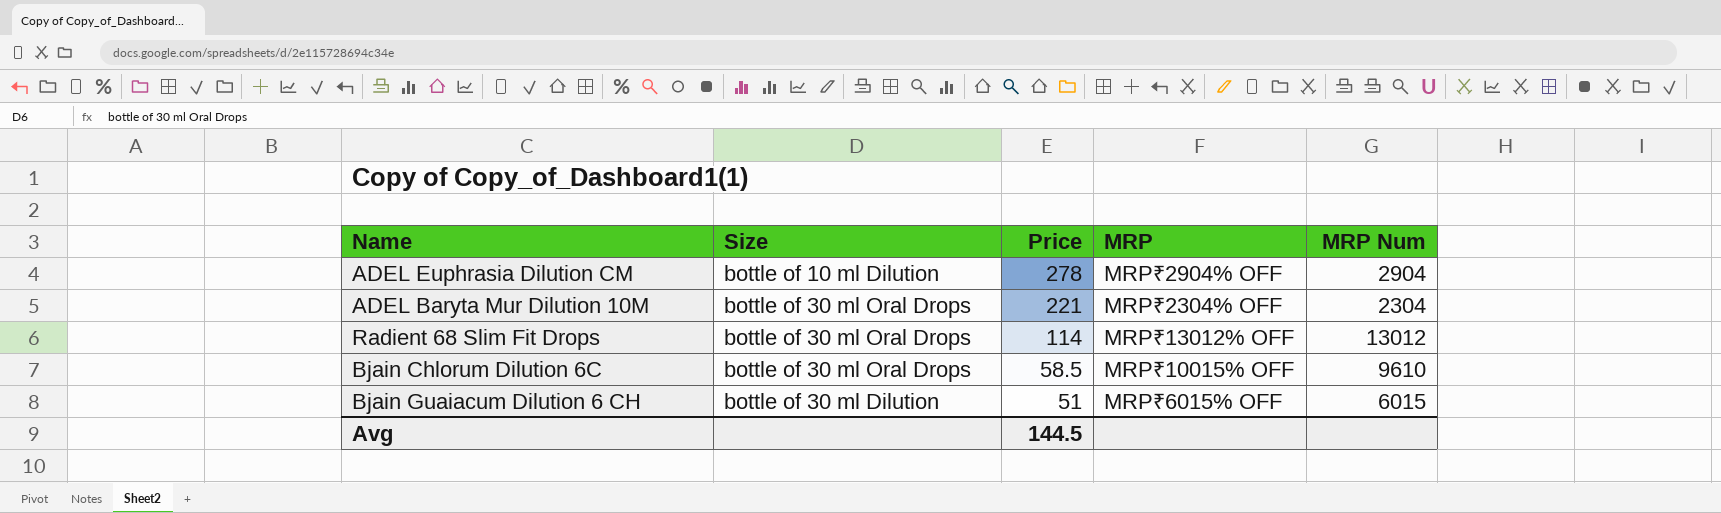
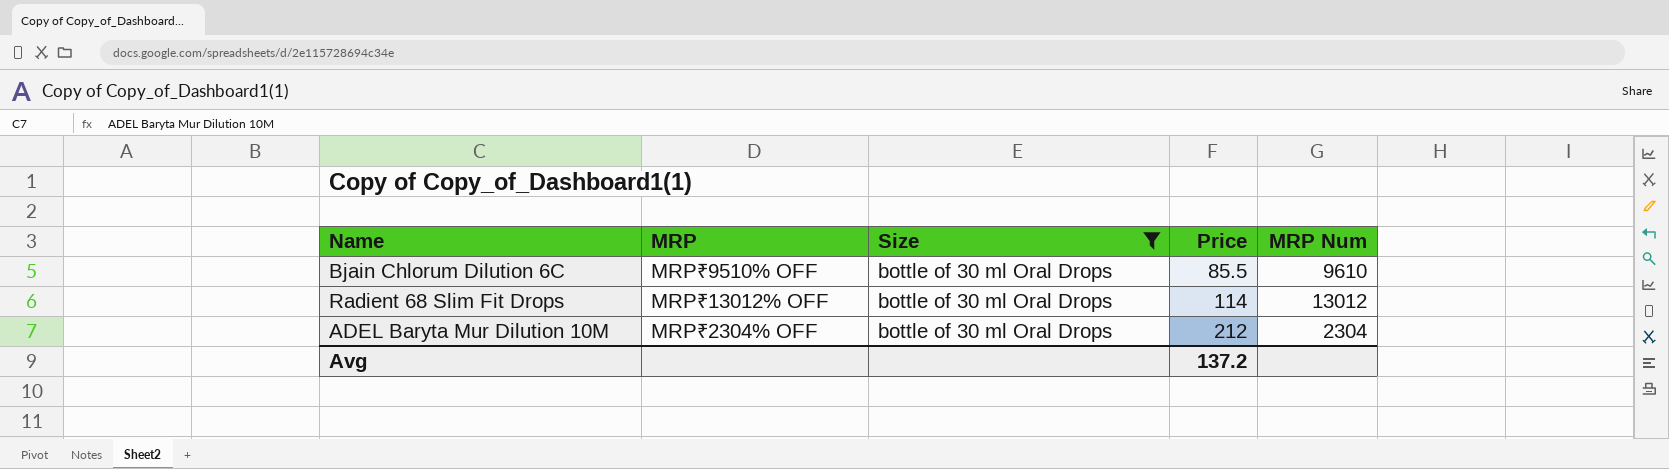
filter: none -> Size = bottle of 30 ml Oral Drops
row order: Price descending -> Price ascending
column MRP | position: 4 -> 2
Bjain Chlorum Dilution 6C | MRP: MRP₹10015% OFF -> MRP₹9510% OFF
Bjain Chlorum Dilution 6C | Price: 58.5 -> 85.5
ADEL Baryta Mur Dilution 10M | Price: 221 -> 212
Avg | Price: 144.5 -> 137.2

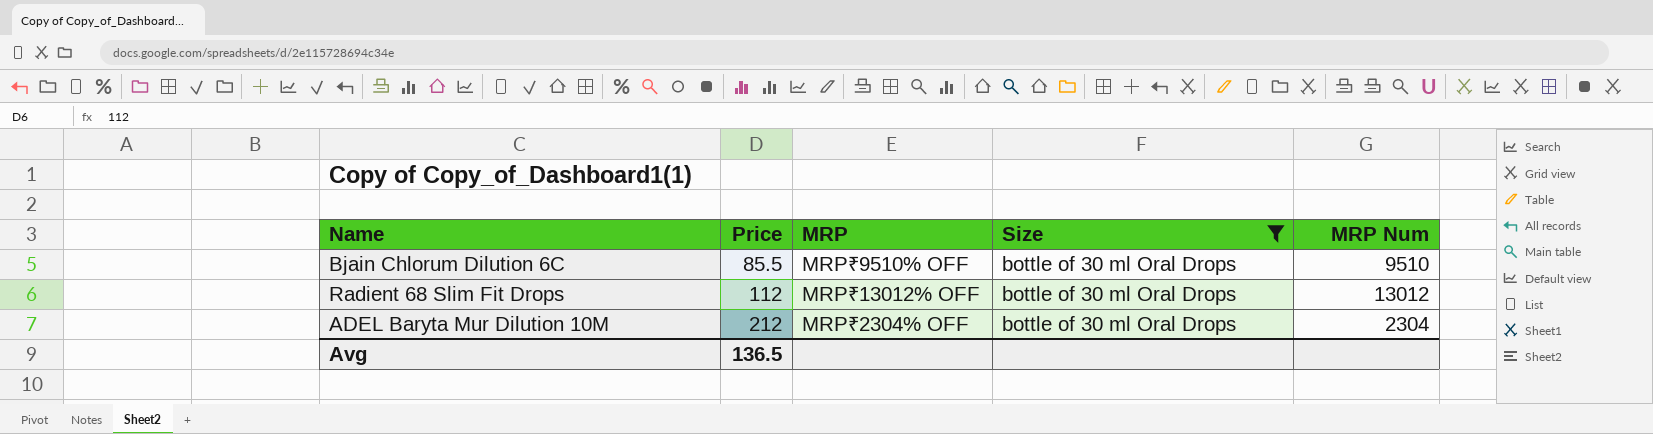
column Price | position: 4 -> 2
Bjain Chlorum Dilution 6C | MRP Num: 9610 -> 9510
Radient 68 Slim Fit Drops | Price: 114 -> 112
Avg | Price: 137.2 -> 136.5

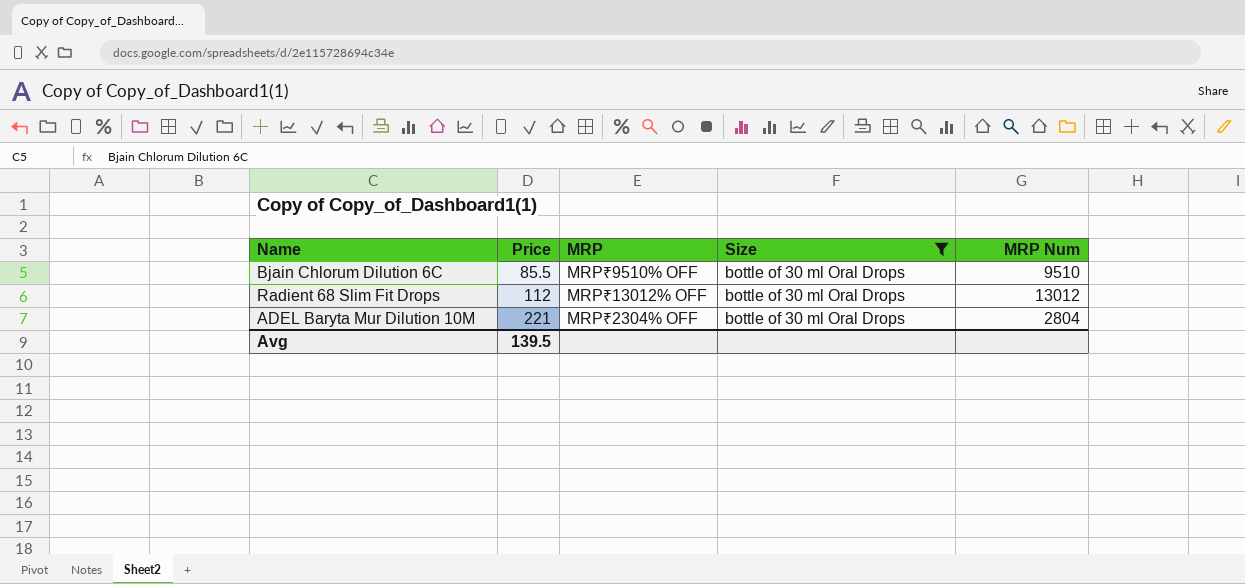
ADEL Baryta Mur Dilution 10M | Price: 212 -> 221
ADEL Baryta Mur Dilution 10M | MRP Num: 2304 -> 2804
Avg | Price: 136.5 -> 139.5

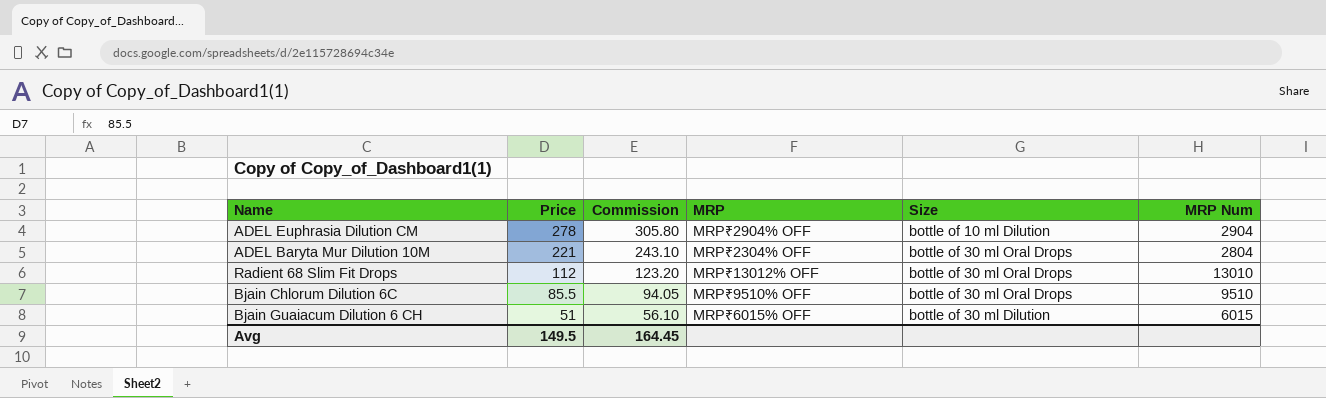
filter: Size = bottle of 30 ml Oral Drops -> none
row order: Price ascending -> Price descending
column Commission | formula: none -> [Price] * 1.1
Radient 68 Slim Fit Drops | MRP Num: 13012 -> 13010
Avg | Price: 139.5 -> 149.5

